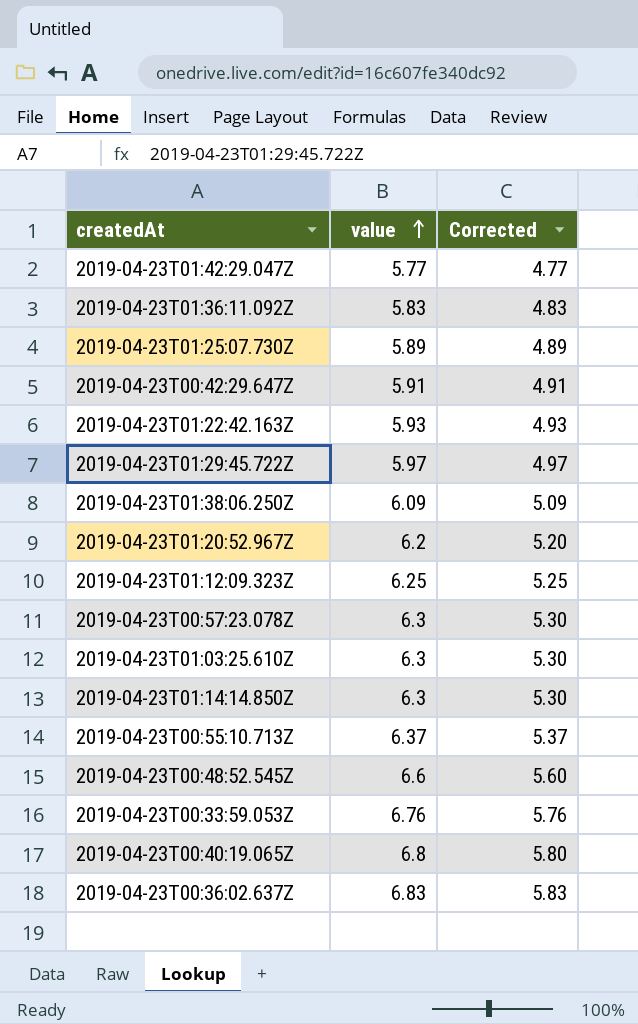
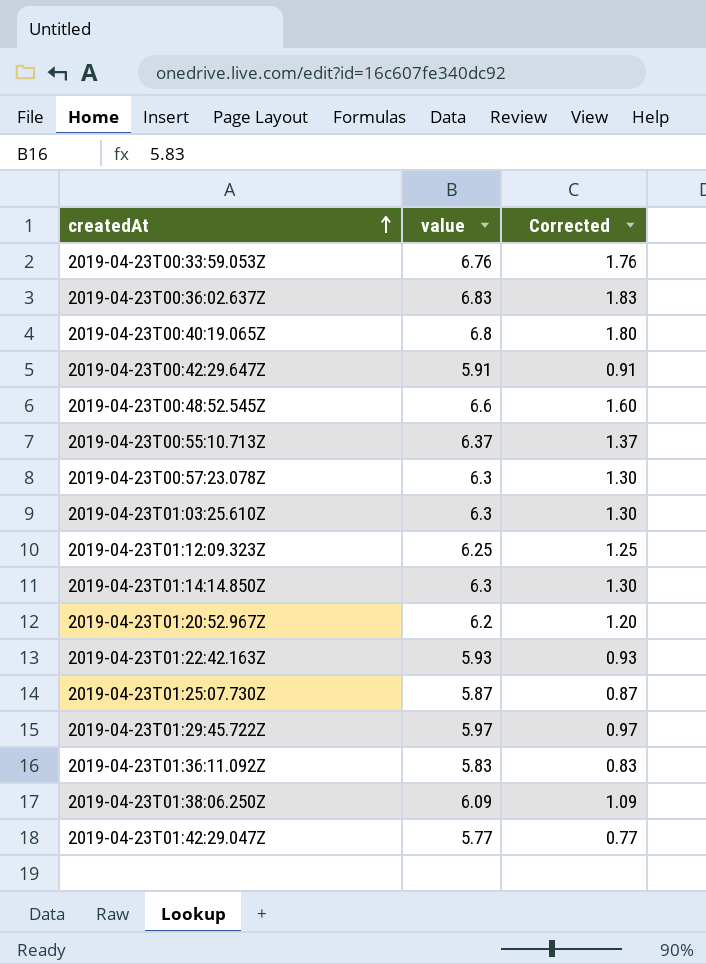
row order: value ascending -> createdAt ascending
column Corrected | formula: [value] - 1 -> [value] - 5
2019-04-23T01:25:07.730Z | value: 5.89 -> 5.87

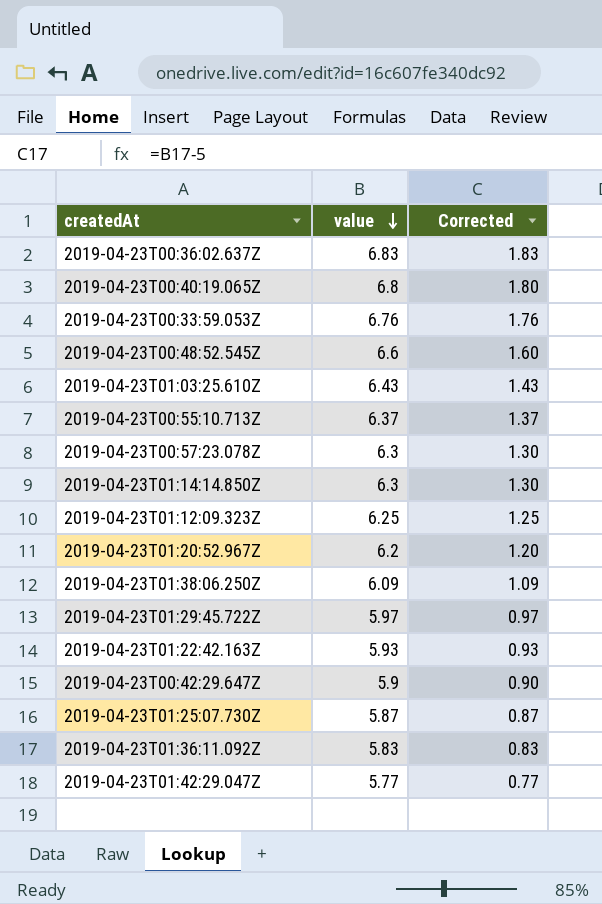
row order: createdAt ascending -> value descending
2019-04-23T01:03:25.610Z | value: 6.3 -> 6.43
2019-04-23T01:03:25.610Z | Corrected: 1.30 -> 1.43
2019-04-23T00:42:29.647Z | value: 5.91 -> 5.9
2019-04-23T00:42:29.647Z | Corrected: 0.91 -> 0.90

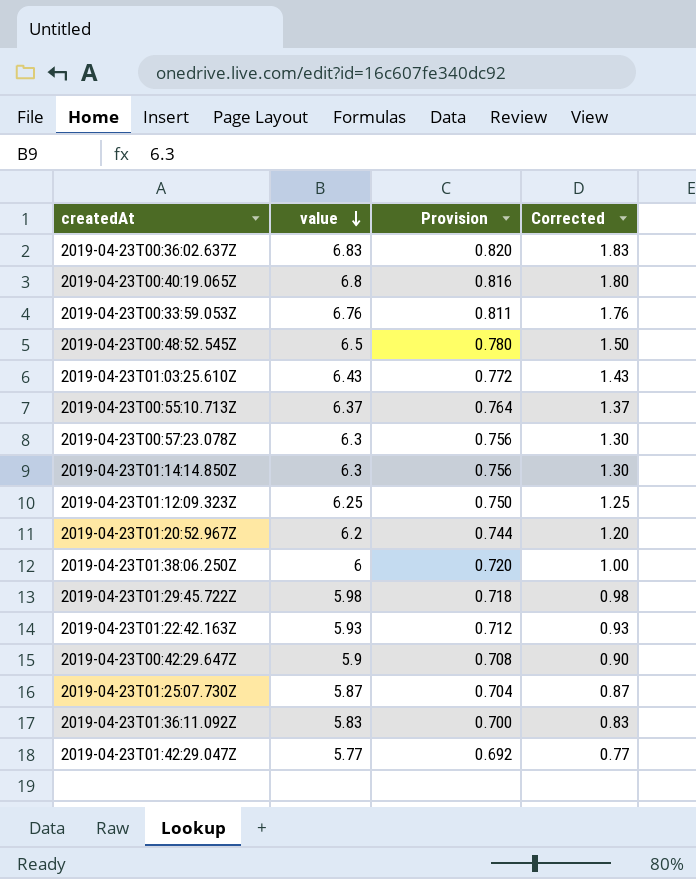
column Provision | formula: none -> [value] * 0.12
2019-04-23T00:48:52.545Z | value: 6.6 -> 6.5
2019-04-23T00:48:52.545Z | Corrected: 1.60 -> 1.50
2019-04-23T01:38:06.250Z | value: 6.09 -> 6
2019-04-23T01:38:06.250Z | Corrected: 1.09 -> 1.00
2019-04-23T01:29:45.722Z | value: 5.97 -> 5.98
2019-04-23T01:29:45.722Z | Corrected: 0.97 -> 0.98

